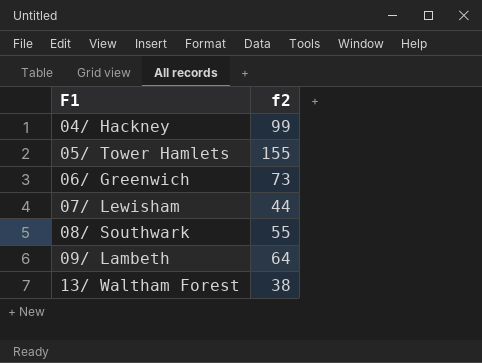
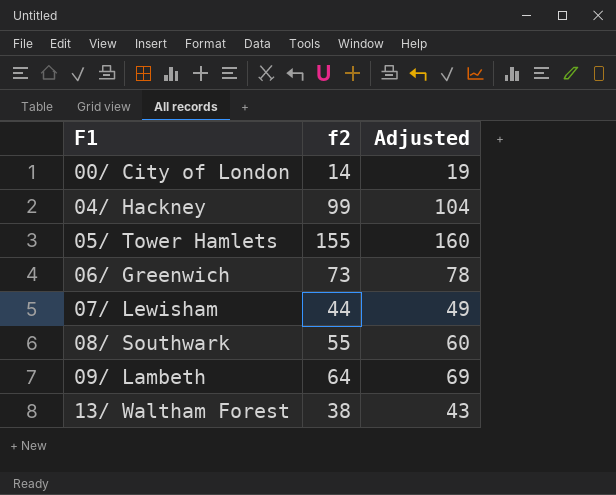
column Adjusted | formula: none -> [f2] + 5
row 00/ City of London: none -> 14 | 19

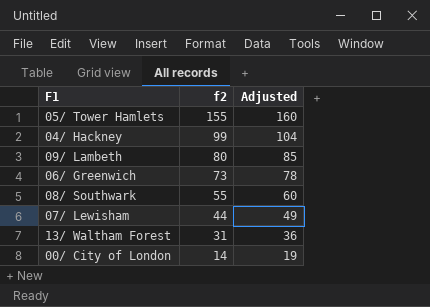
row order: F1 ascending -> f2 descending
09/ Lambeth | f2: 64 -> 80
09/ Lambeth | Adjusted: 69 -> 85
13/ Waltham Forest | f2: 38 -> 31
13/ Waltham Forest | Adjusted: 43 -> 36

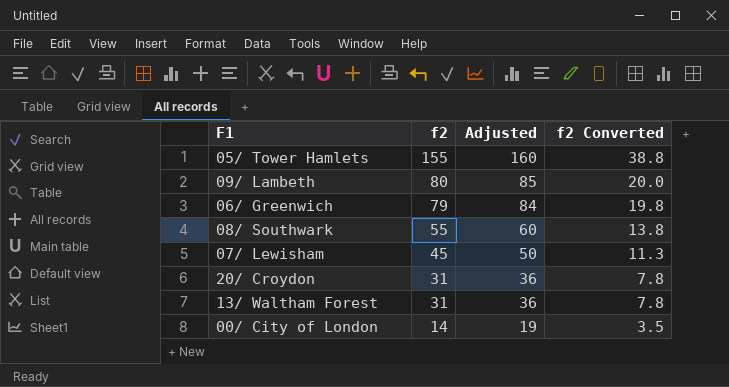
column f2 Converted | formula: none -> [f2] * 0.25
row 04/ Hackney: 99 | 104 -> none
06/ Greenwich | f2: 73 -> 79
06/ Greenwich | Adjusted: 78 -> 84
07/ Lewisham | f2: 44 -> 45
07/ Lewisham | Adjusted: 49 -> 50
row 20/ Croydon: none -> 31 | 36 | 7.8

